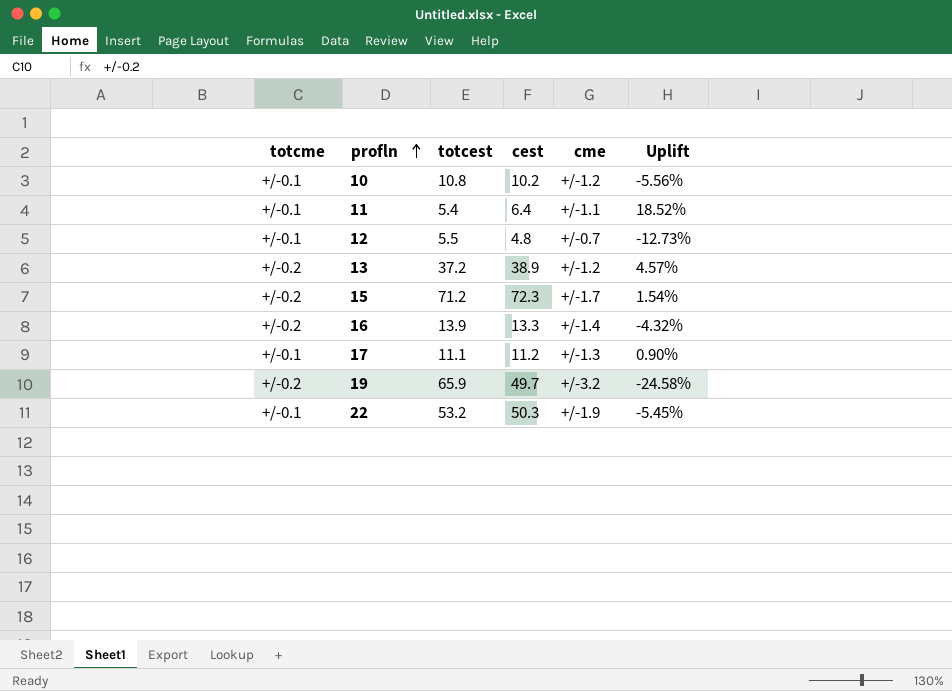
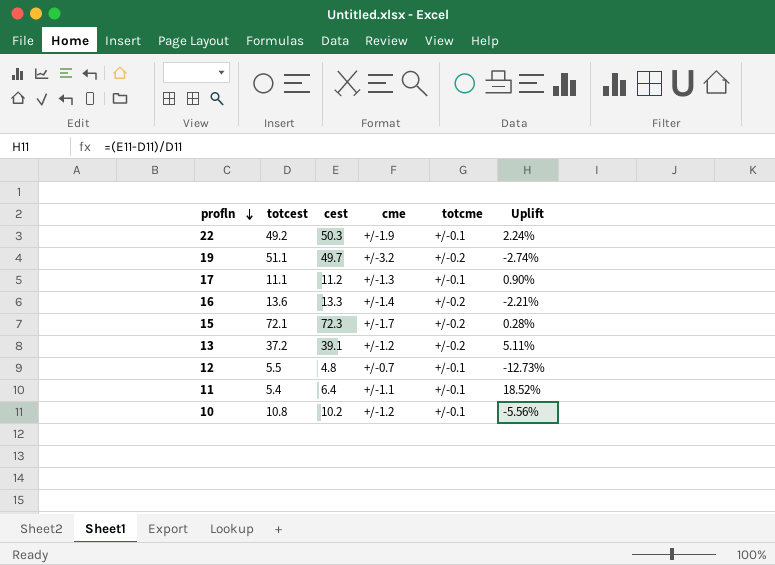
row order: profln ascending -> profln descending
column totcme | position: 1 -> 5
22 | totcest: 53.2 -> 49.2
22 | Uplift: -5.45% -> 2.24%
19 | totcest: 65.9 -> 51.1
19 | Uplift: -24.58% -> -2.74%
16 | totcest: 13.9 -> 13.6
16 | Uplift: -4.32% -> -2.21%
15 | totcest: 71.2 -> 72.1
15 | Uplift: 1.54% -> 0.28%
13 | cest: 38.9 -> 39.1
13 | Uplift: 4.57% -> 5.11%

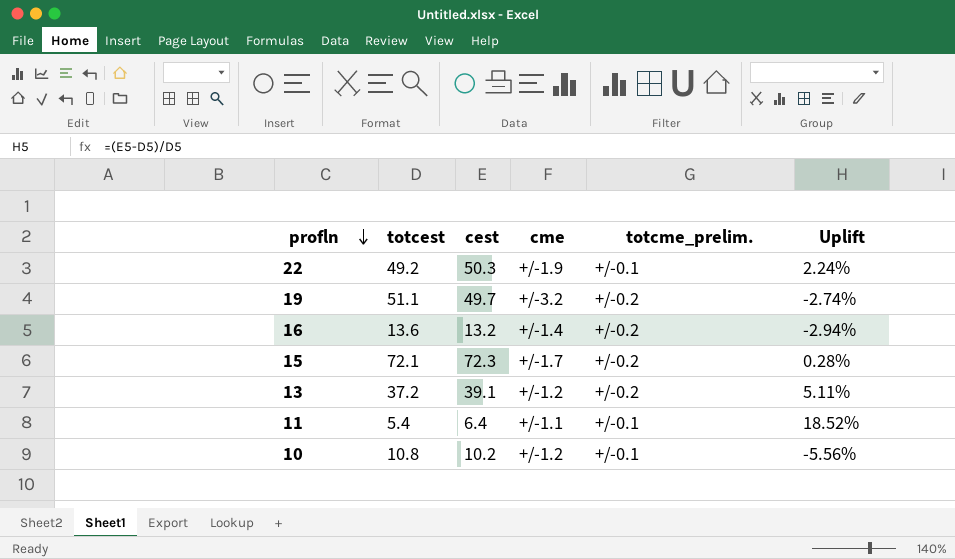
column name: totcme -> totcme_prelim.
row 17: 11.1 | 11.2 | +/-1.3 | +/-0.1 | 0.90% -> none
row 12: 5.5 | 4.8 | +/-0.7 | +/-0.1 | -12.73% -> none
16 | cest: 13.3 -> 13.2
16 | Uplift: -2.21% -> -2.94%

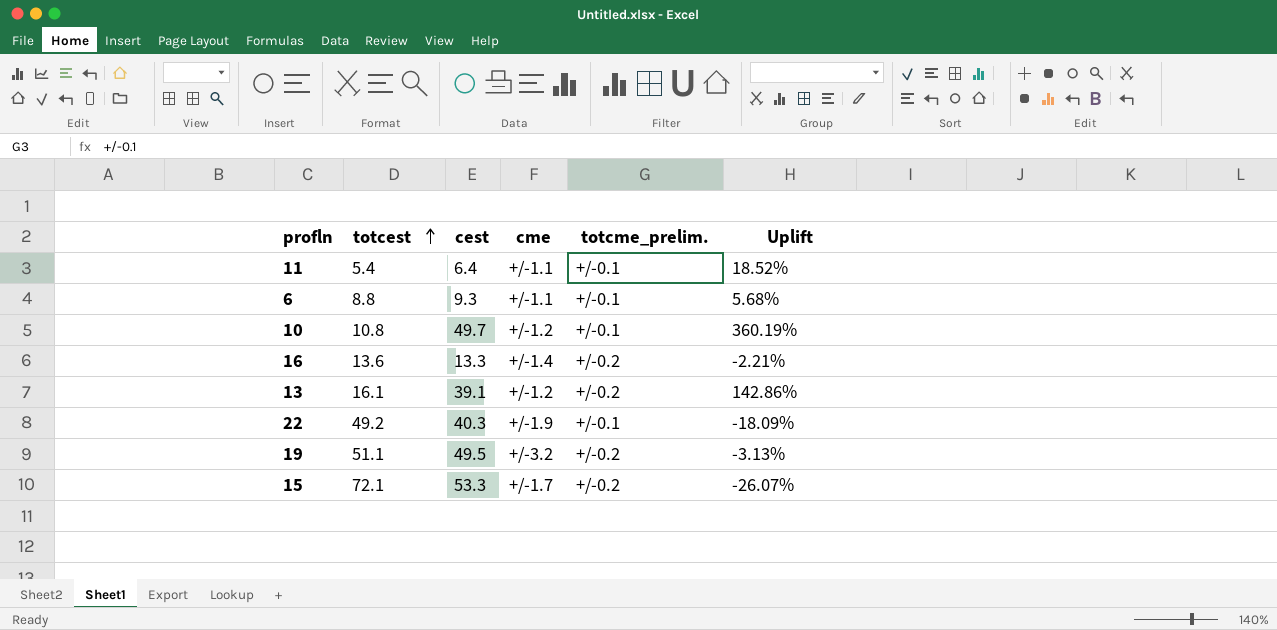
row order: profln descending -> totcest ascending
row 6: none -> 8.8 | 9.3 | +/-1.1 | +/-0.1 | 5.68%
10 | cest: 10.2 -> 49.7
10 | Uplift: -5.56% -> 360.19%
16 | cest: 13.2 -> 13.3
16 | Uplift: -2.94% -> -2.21%
13 | totcest: 37.2 -> 16.1
13 | Uplift: 5.11% -> 142.86%
22 | cest: 50.3 -> 40.3
22 | Uplift: 2.24% -> -18.09%
19 | cest: 49.7 -> 49.5
19 | Uplift: -2.74% -> -3.13%
15 | cest: 72.3 -> 53.3
15 | Uplift: 0.28% -> -26.07%

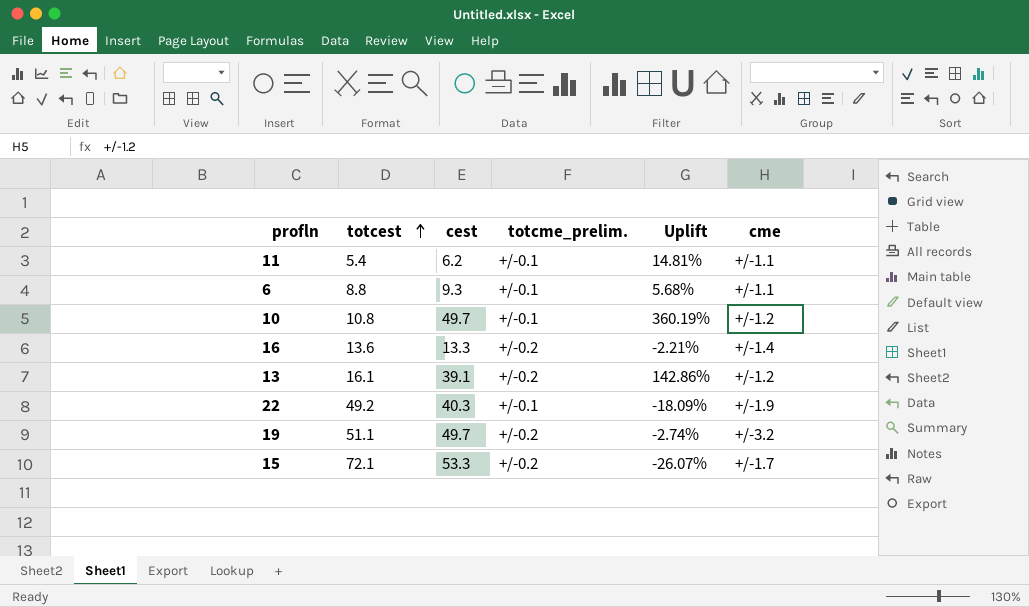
column cme | position: 4 -> 6
11 | cest: 6.4 -> 6.2
11 | Uplift: 18.52% -> 14.81%
19 | cest: 49.5 -> 49.7
19 | Uplift: -3.13% -> -2.74%

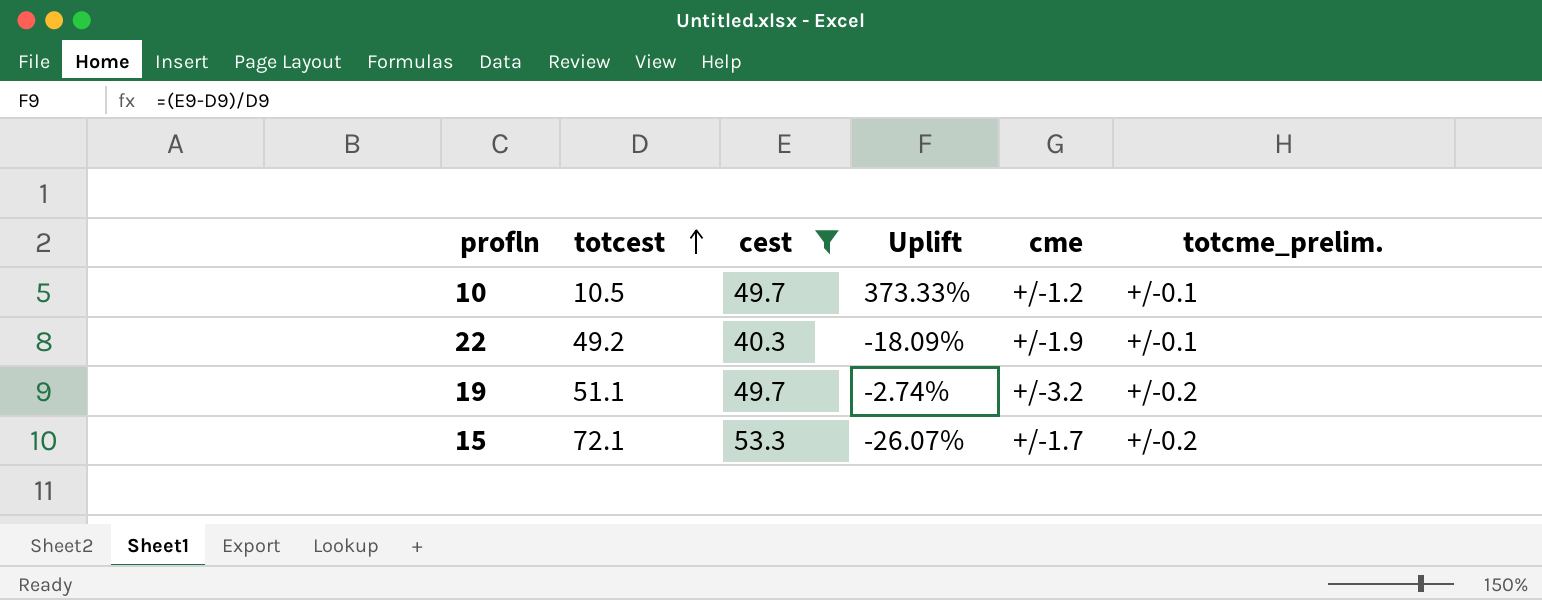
filter: none -> cest >= 40.3
column totcme_prelim. | position: 4 -> 6
10 | totcest: 10.8 -> 10.5
10 | Uplift: 360.19% -> 373.33%

